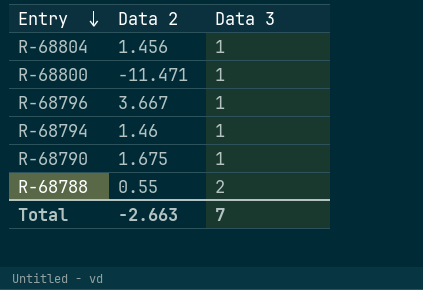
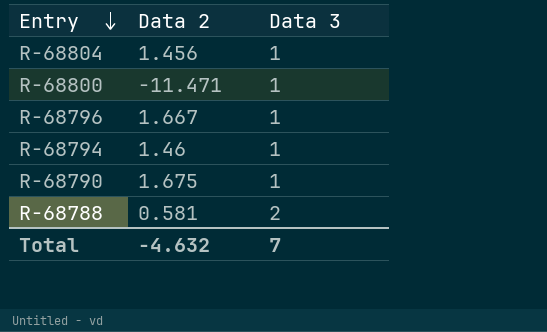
R-68796 | Data 2: 3.667 -> 1.667
R-68788 | Data 2: 0.55 -> 0.581
Total | Data 2: -2.663 -> -4.632

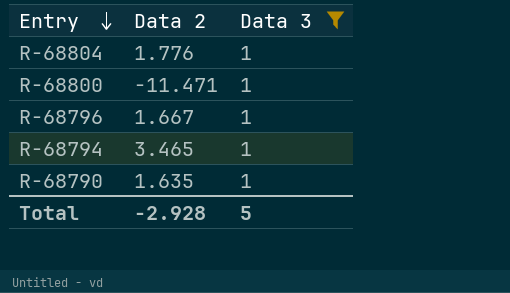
filter: none -> Data 3 = 1
R-68804 | Data 2: 1.456 -> 1.776
R-68794 | Data 2: 1.46 -> 3.465
R-68790 | Data 2: 1.675 -> 1.635
Total | Data 2: -4.632 -> -2.928
Total | Data 3: 7 -> 5

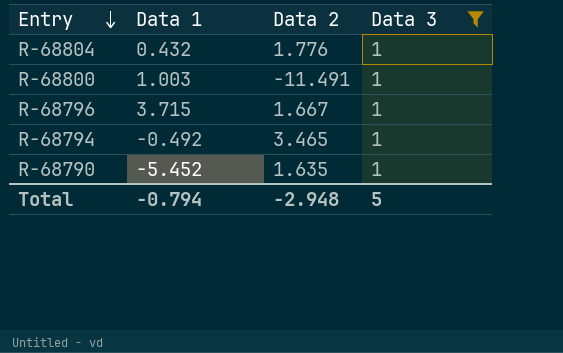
column Data 1 | position: none -> 2
R-68800 | Data 2: -11.471 -> -11.491
Total | Data 2: -2.928 -> -2.948

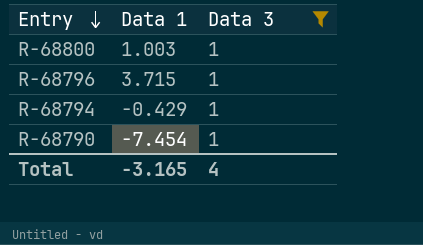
column Data 2 | position: 3 -> none
row R-68804: 0.432 | 1.776 | 1 -> none
R-68794 | Data 1: -0.492 -> -0.429
R-68790 | Data 1: -5.452 -> -7.454
Total | Data 1: -0.794 -> -3.165
Total | Data 3: 5 -> 4

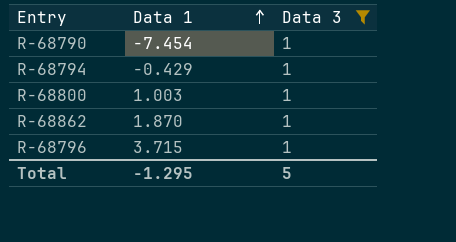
row order: Entry descending -> Data 1 ascending
row R-68862: none -> 1.870 | 1
Total | Data 1: -3.165 -> -1.295
Total | Data 3: 4 -> 5

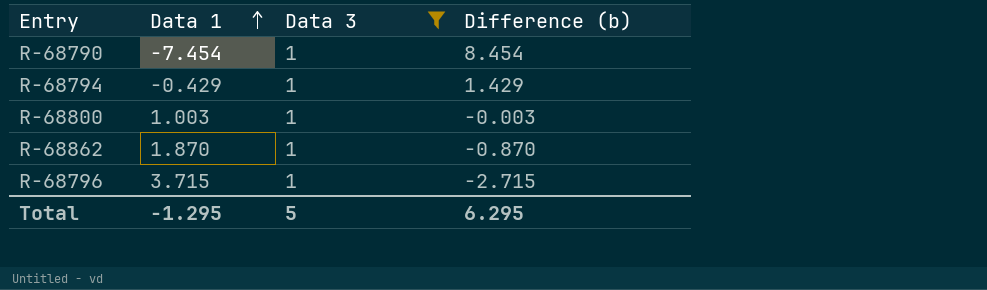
column Difference (b) | formula: none -> [Data 3] - [Data 1]

